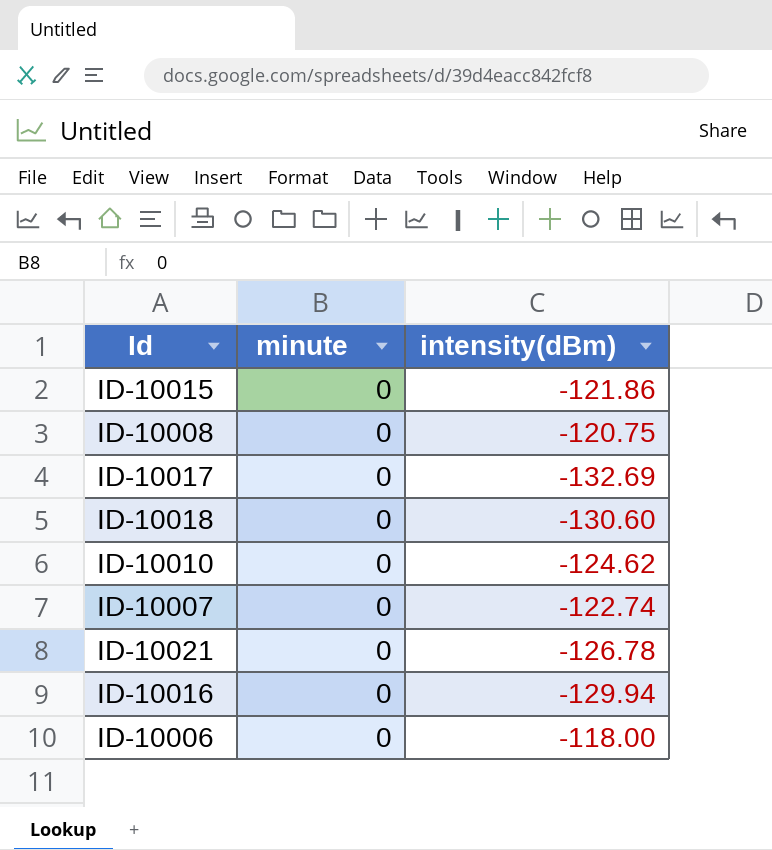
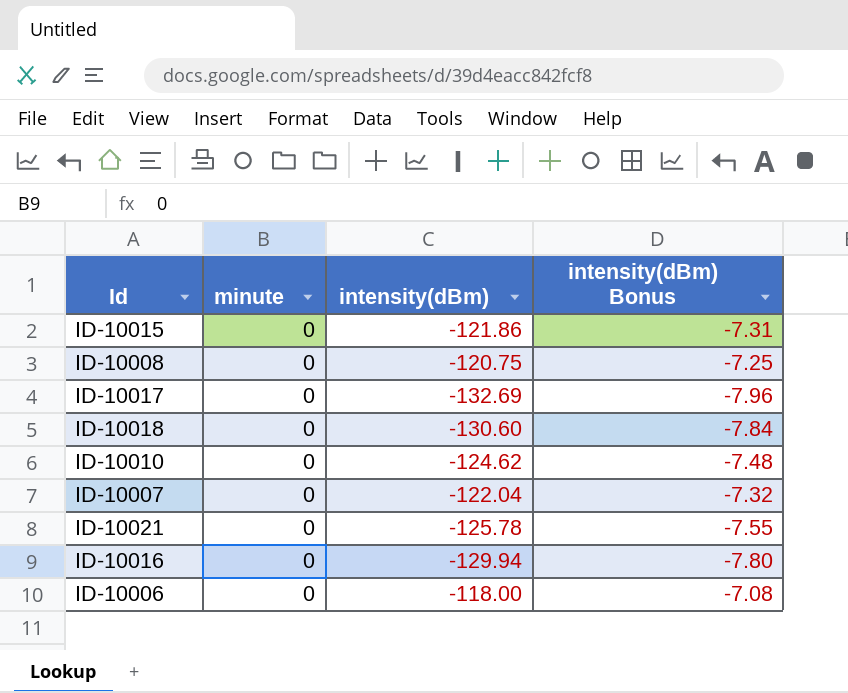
column intensity(dBm) Bonus | formula: none -> [intensity(dBm)] * 0.06
ID-10007 | intensity(dBm): -122.74 -> -122.04
ID-10021 | intensity(dBm): -126.78 -> -125.78

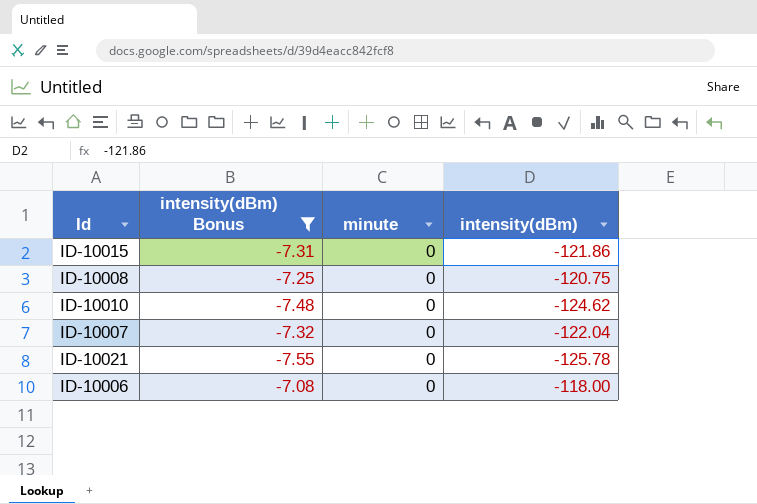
filter: none -> intensity(dBm) Bonus >= -7.55
column intensity(dBm) Bonus | position: 4 -> 2

